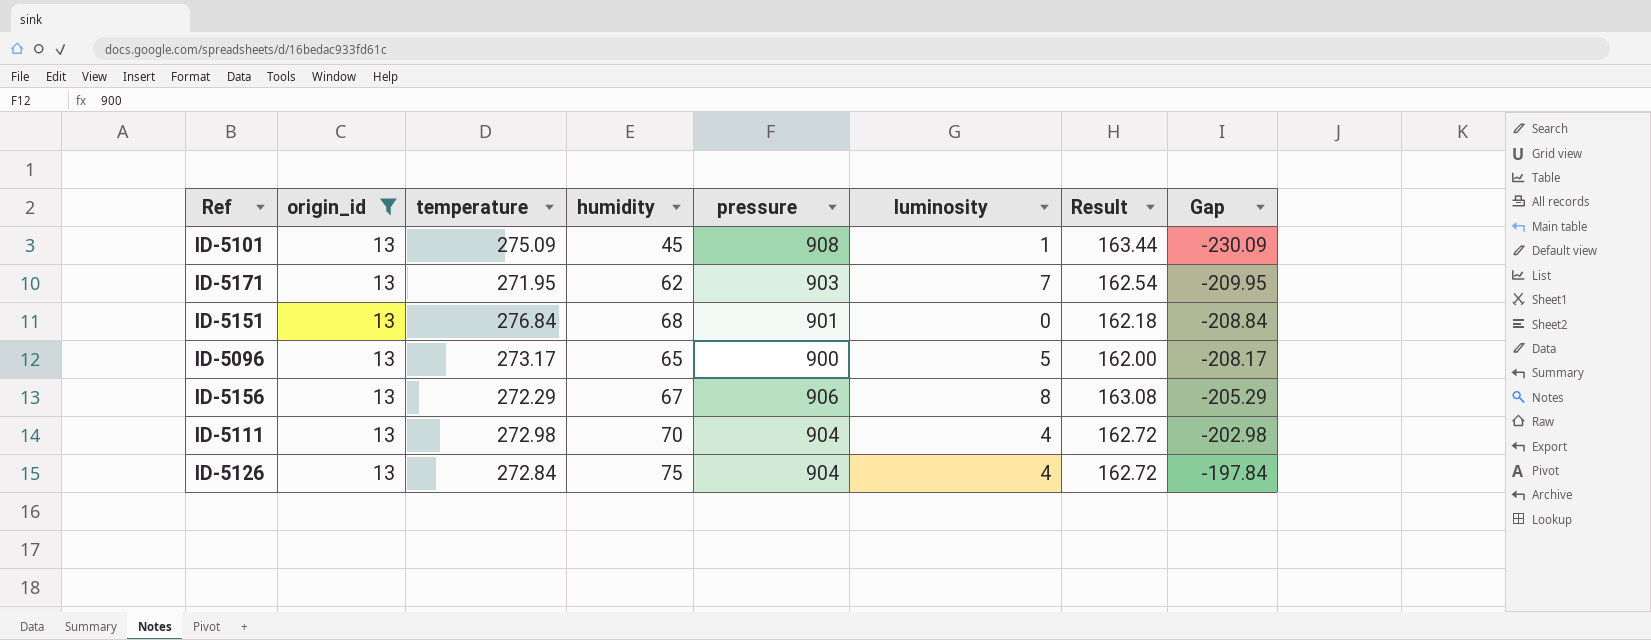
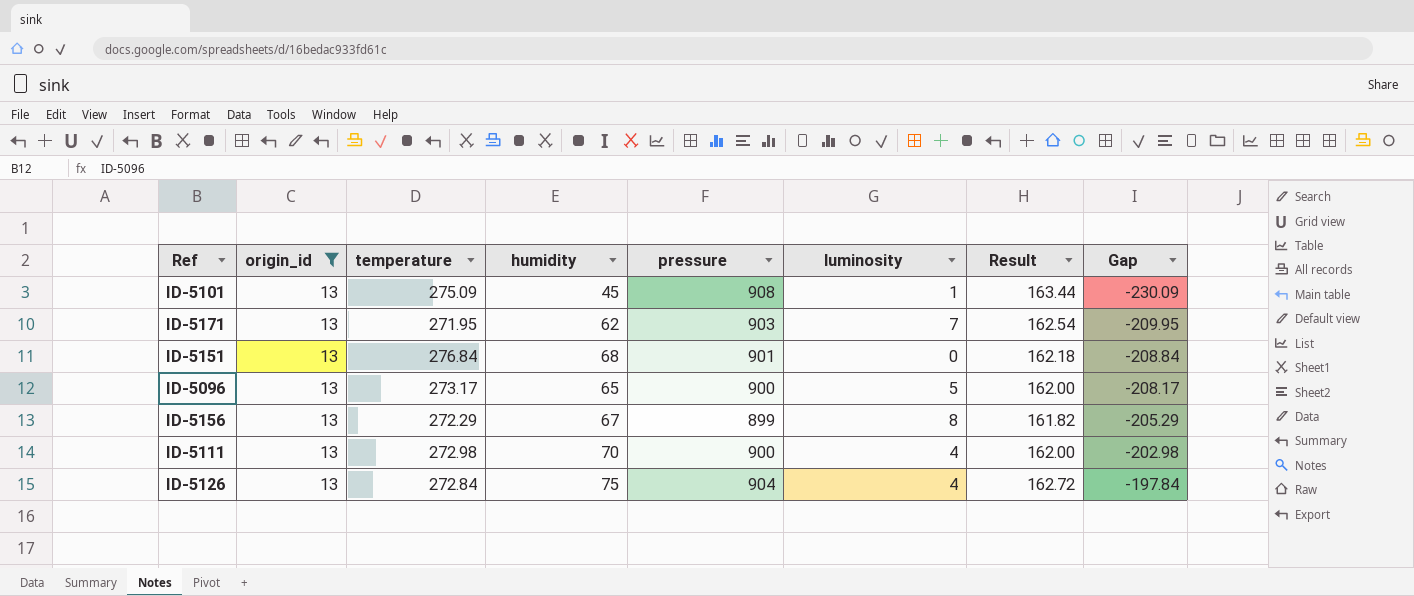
ID-5156 | pressure: 906 -> 899
ID-5156 | Result: 163.08 -> 161.82
ID-5111 | pressure: 904 -> 900
ID-5111 | Result: 162.72 -> 162.00

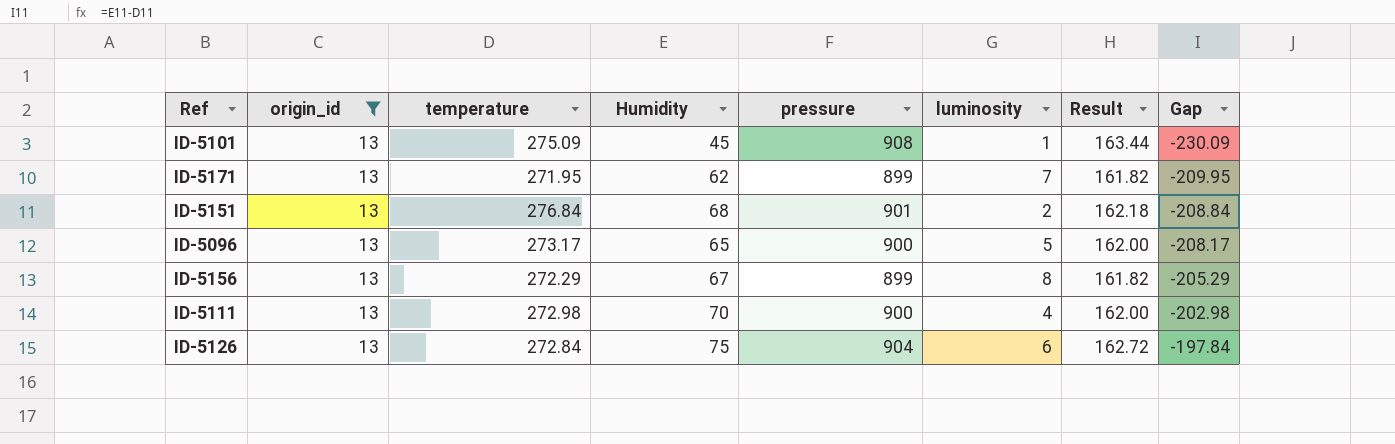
column name: humidity -> Humidity
ID-5171 | pressure: 903 -> 899
ID-5171 | Result: 162.54 -> 161.82
ID-5151 | luminosity: 0 -> 2
ID-5126 | luminosity: 4 -> 6

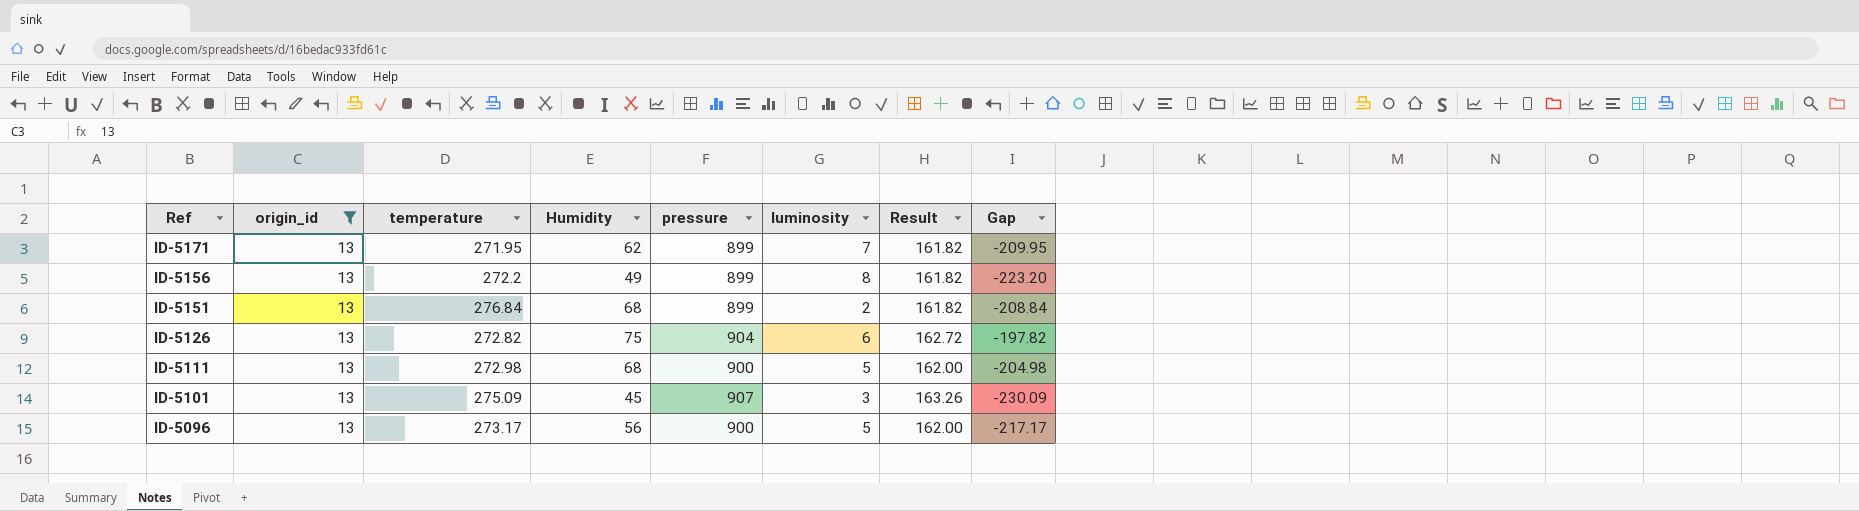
row order: Gap ascending -> Ref descending
ID-5156 | temperature: 272.29 -> 272.2
ID-5156 | Humidity: 67 -> 49
ID-5156 | Gap: -205.29 -> -223.20
ID-5151 | pressure: 901 -> 899
ID-5151 | Result: 162.18 -> 161.82
ID-5126 | temperature: 272.84 -> 272.82
ID-5126 | Gap: -197.84 -> -197.82
ID-5111 | Humidity: 70 -> 68
ID-5111 | luminosity: 4 -> 5
ID-5111 | Gap: -202.98 -> -204.98
ID-5101 | pressure: 908 -> 907
ID-5101 | luminosity: 1 -> 3
ID-5101 | Result: 163.44 -> 163.26
ID-5096 | Humidity: 65 -> 56
ID-5096 | Gap: -208.17 -> -217.17

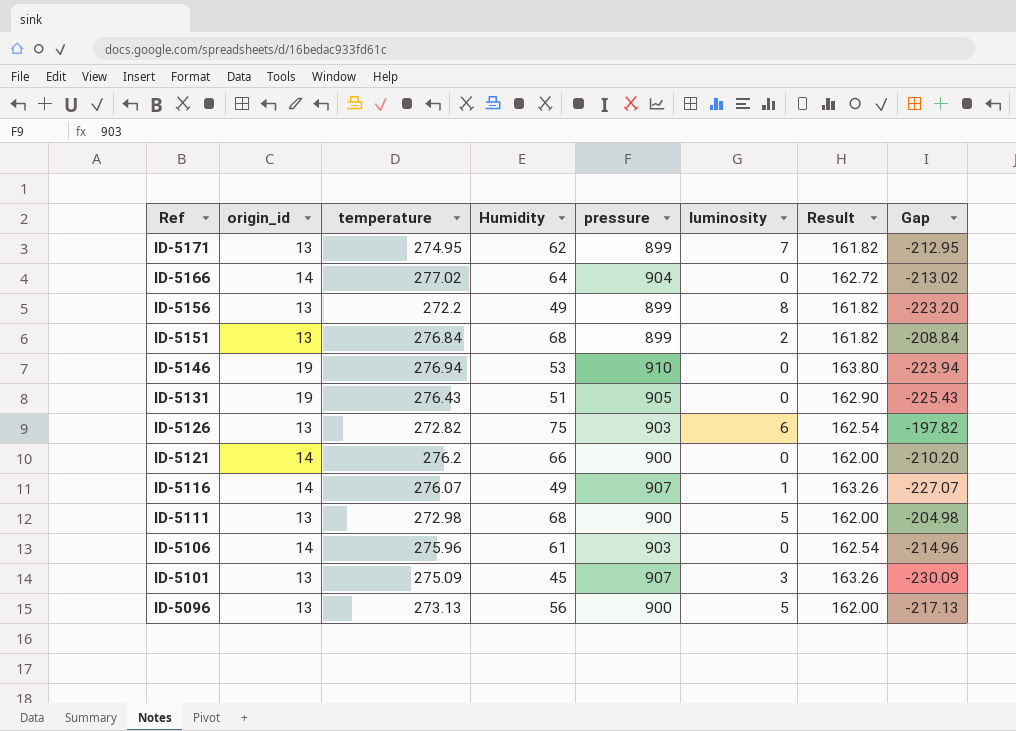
filter: origin_id = 13 -> none
ID-5171 | temperature: 271.95 -> 274.95
ID-5171 | Gap: -209.95 -> -212.95
ID-5126 | pressure: 904 -> 903
ID-5126 | Result: 162.72 -> 162.54
ID-5096 | temperature: 273.17 -> 273.13
ID-5096 | Gap: -217.17 -> -217.13

